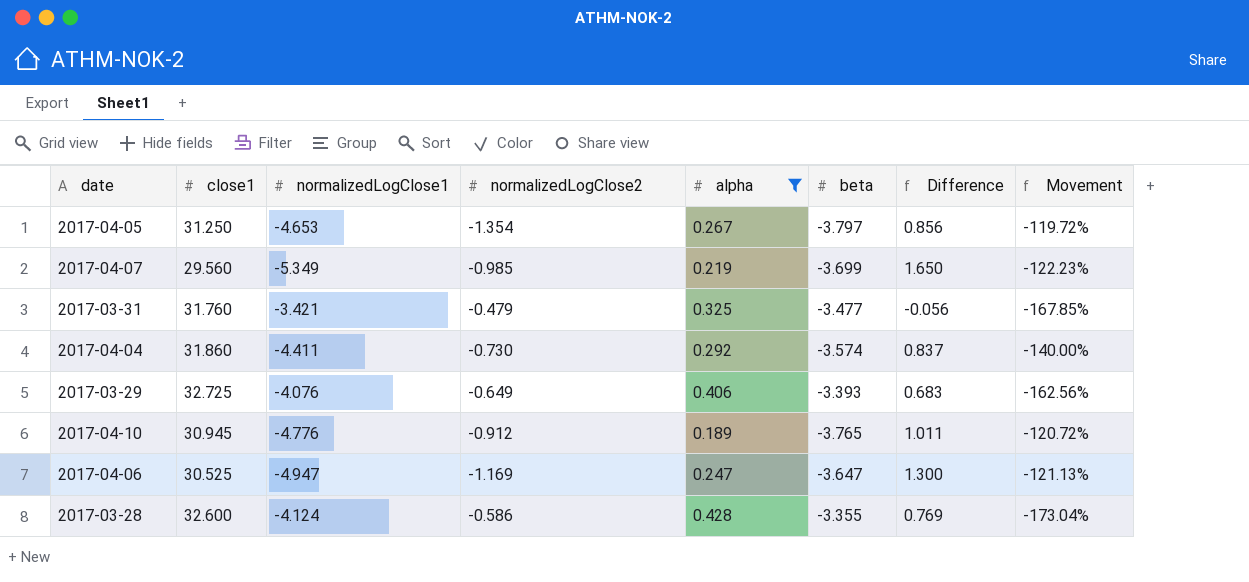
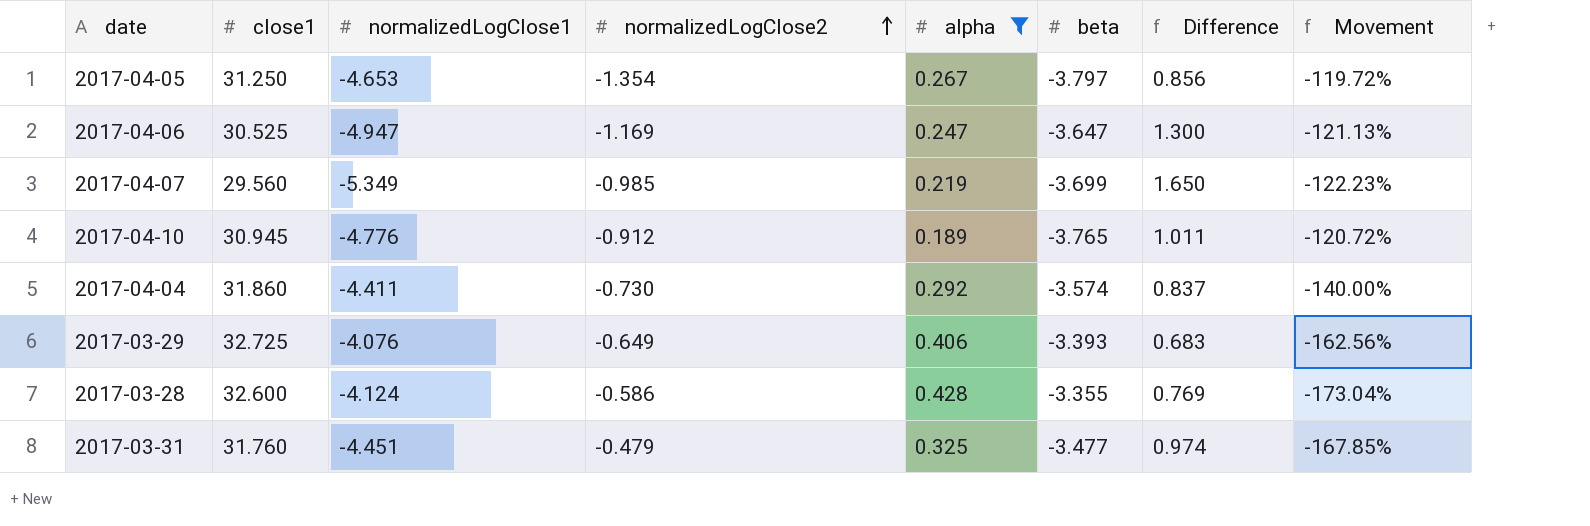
row order: none -> normalizedLogClose2 ascending
2017-03-31 | normalizedLogClose1: -3.421 -> -4.451
2017-03-31 | Difference: -0.056 -> 0.974

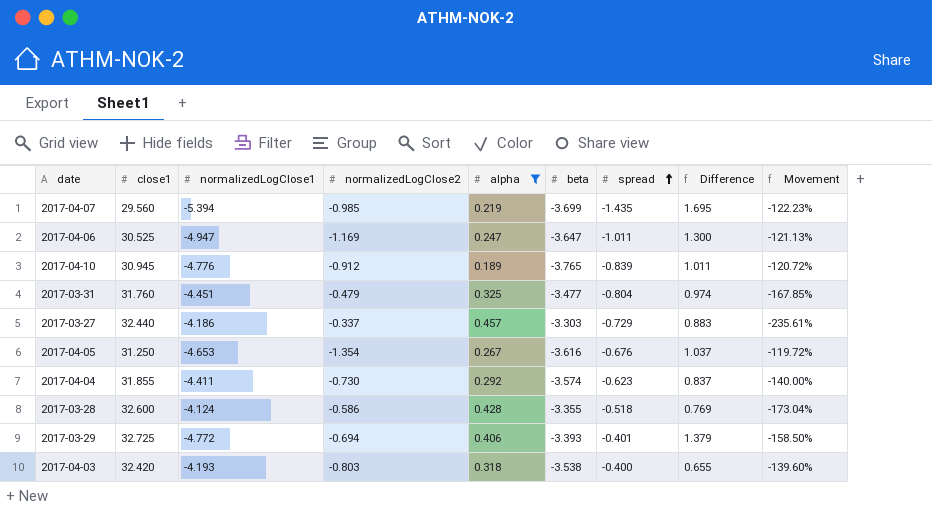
row order: normalizedLogClose2 ascending -> spread ascending
column spread | position: none -> 7
2017-04-07 | normalizedLogClose1: -5.349 -> -5.394
2017-04-07 | Difference: 1.650 -> 1.695
row 2017-03-27: none -> 32.440 | -4.186 | -0.337 | 0.457 | -3.303 | -0.729 | 0.883 | -235.61%
2017-04-05 | beta: -3.797 -> -3.616
2017-04-05 | Difference: 0.856 -> 1.037
2017-04-04 | close1: 31.860 -> 31.855
2017-03-29 | normalizedLogClose1: -4.076 -> -4.772
2017-03-29 | normalizedLogClose2: -0.649 -> -0.694
2017-03-29 | Difference: 0.683 -> 1.379
2017-03-29 | Movement: -162.56% -> -158.50%
row 2017-04-03: none -> 32.420 | -4.193 | -0.803 | 0.318 | -3.538 | -0.400 | 0.655 | -139.60%

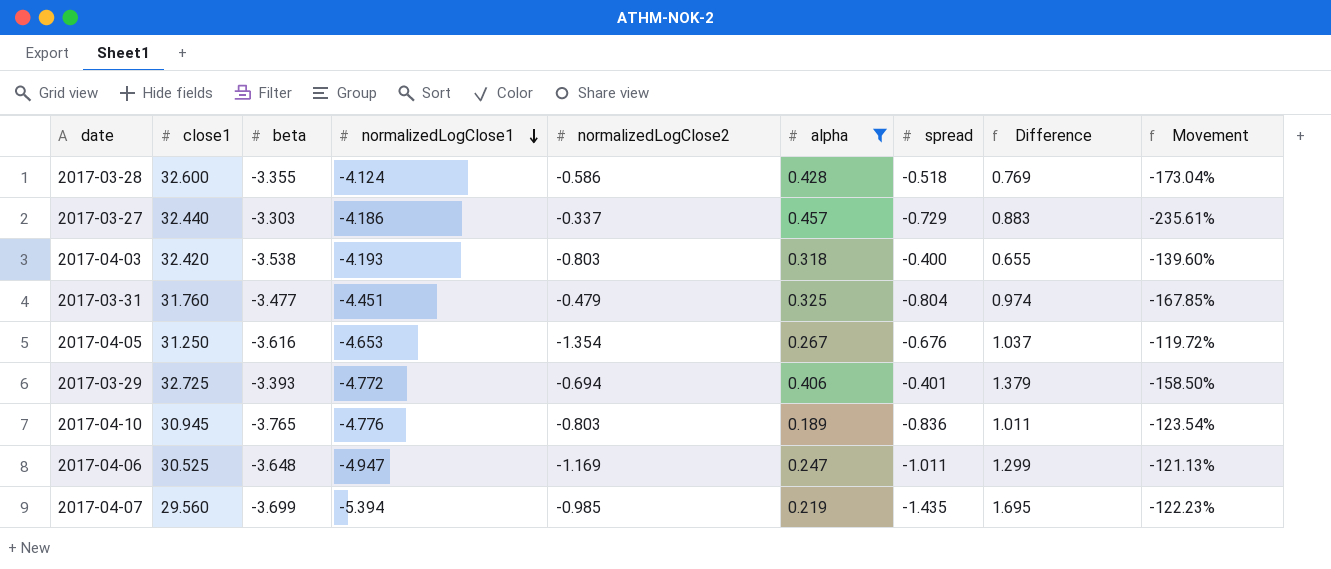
row order: spread ascending -> normalizedLogClose1 descending
column beta | position: 6 -> 3
row 2017-04-04: 31.855 | -4.411 | -0.730 | 0.292 | -3.574 | -0.623 | 0.837 | -140.00% -> none
2017-04-10 | normalizedLogClose2: -0.912 -> -0.803
2017-04-10 | spread: -0.839 -> -0.836
2017-04-10 | Movement: -120.72% -> -123.54%
2017-04-06 | beta: -3.647 -> -3.648
2017-04-06 | Difference: 1.300 -> 1.299

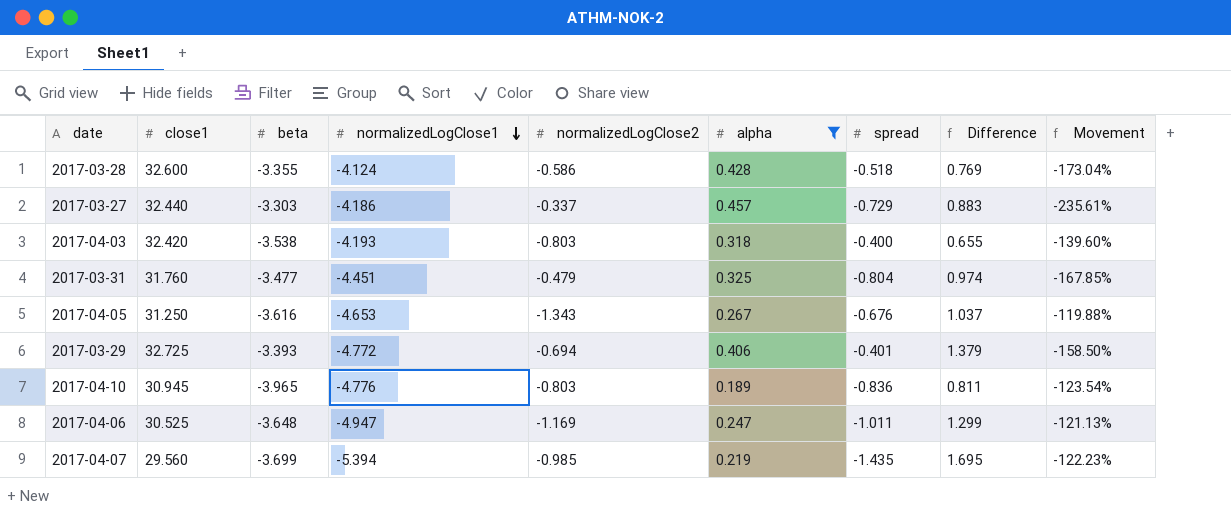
2017-04-05 | normalizedLogClose2: -1.354 -> -1.343
2017-04-05 | Movement: -119.72% -> -119.88%
2017-04-10 | beta: -3.765 -> -3.965
2017-04-10 | Difference: 1.011 -> 0.811

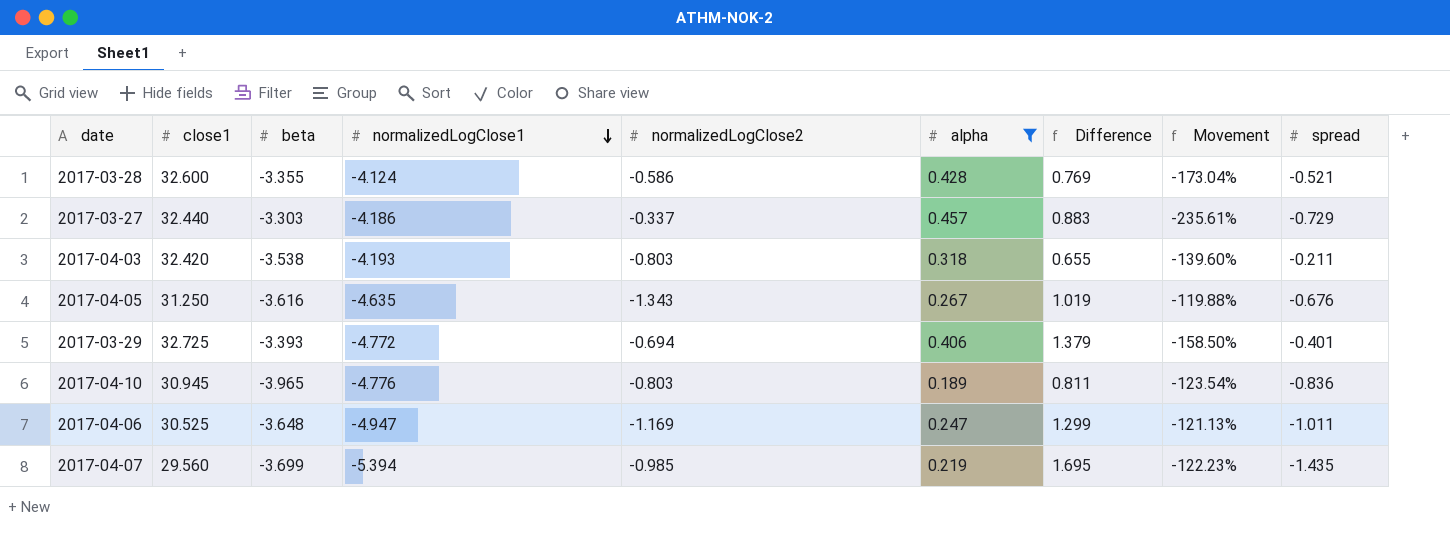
column spread | position: 7 -> 9
row 2017-03-31: 31.760 | -3.477 | -4.451 | -0.479 | 0.325 | -0.804 | 0.974 | -167.85% -> none
2017-03-28 | spread: -0.518 -> -0.521
2017-04-03 | spread: -0.400 -> -0.211
2017-04-05 | normalizedLogClose1: -4.653 -> -4.635
2017-04-05 | Difference: 1.037 -> 1.019

